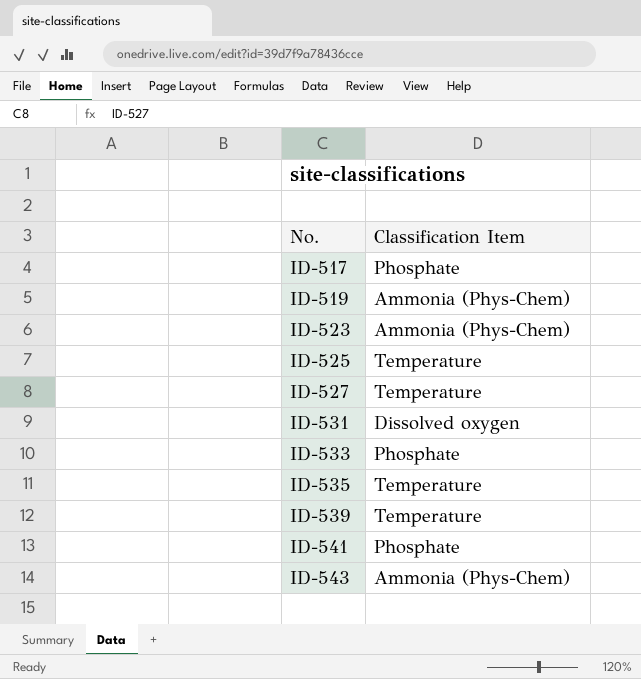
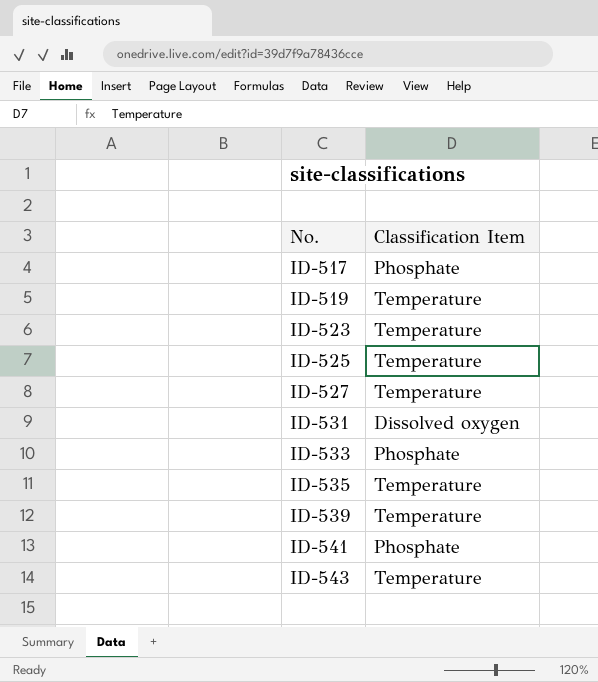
ID-519 | Classification Item: Ammonia (Phys-Chem) -> Temperature
ID-523 | Classification Item: Ammonia (Phys-Chem) -> Temperature
ID-543 | Classification Item: Ammonia (Phys-Chem) -> Temperature

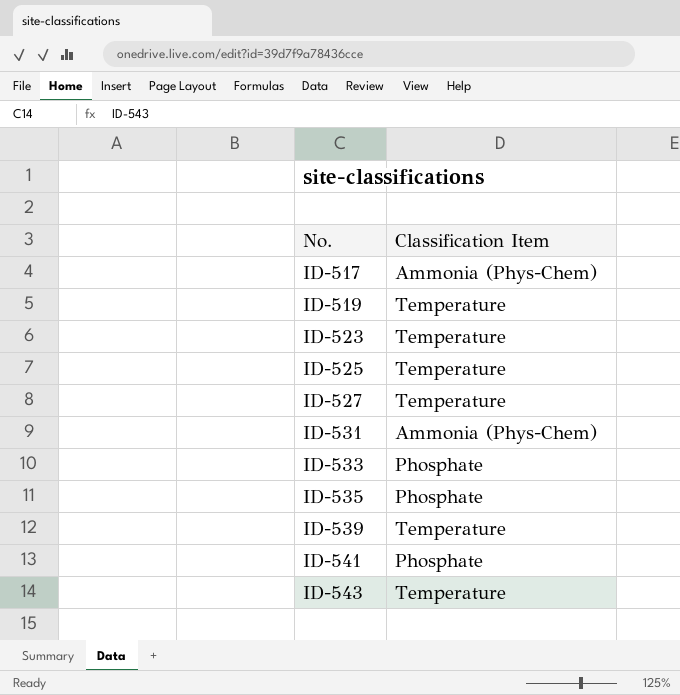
ID-517 | Classification Item: Phosphate -> Ammonia (Phys-Chem)
ID-531 | Classification Item: Dissolved oxygen -> Ammonia (Phys-Chem)
ID-535 | Classification Item: Temperature -> Phosphate

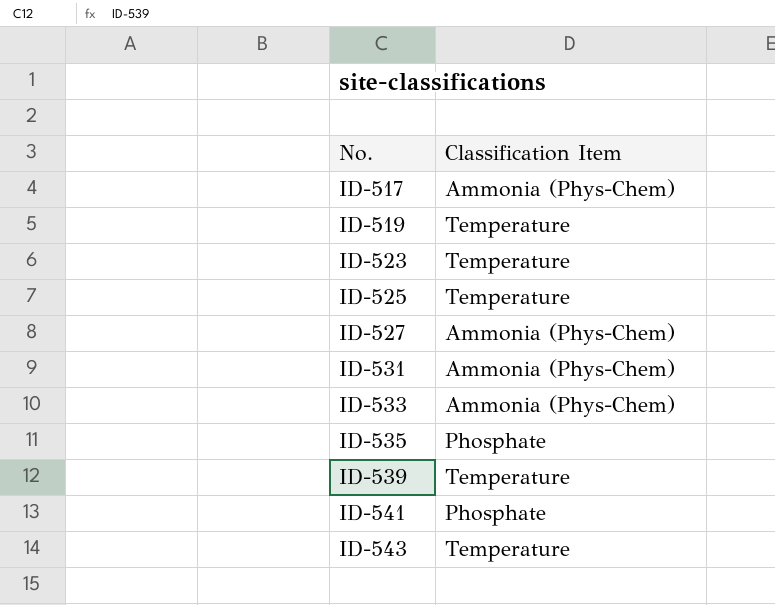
ID-527 | Classification Item: Temperature -> Ammonia (Phys-Chem)
ID-533 | Classification Item: Phosphate -> Ammonia (Phys-Chem)

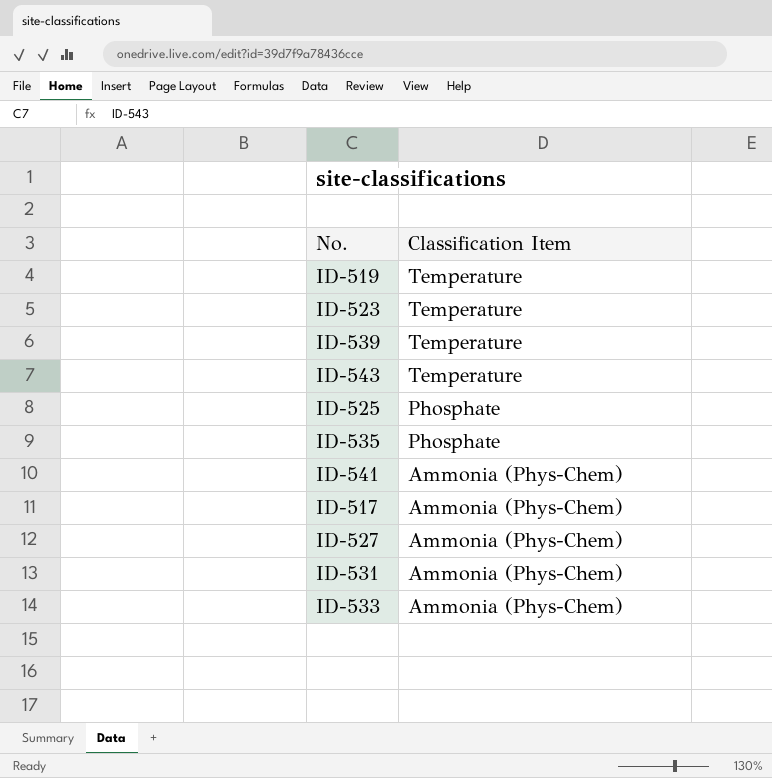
row order: No. ascending -> Classification Item descending
ID-525 | Classification Item: Temperature -> Phosphate
ID-541 | Classification Item: Phosphate -> Ammonia (Phys-Chem)

